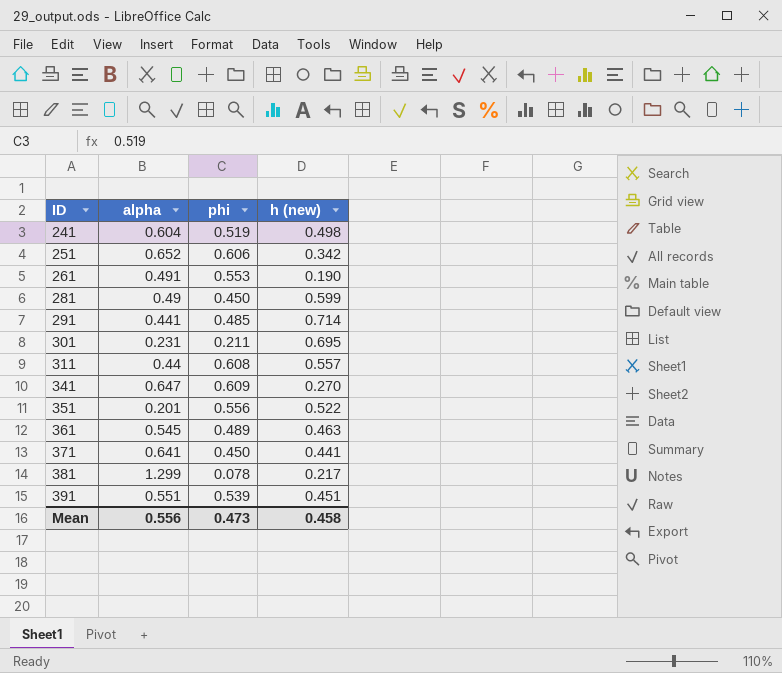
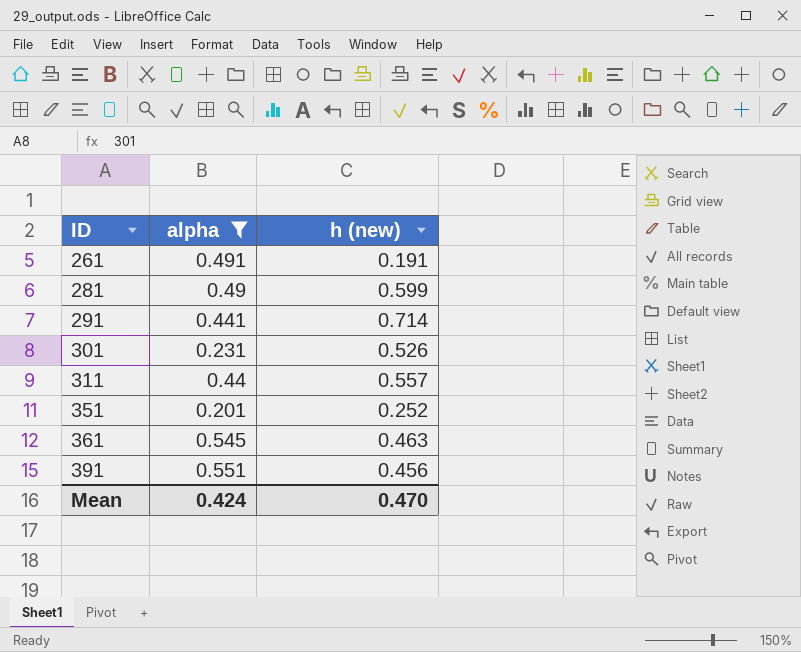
filter: none -> alpha <= 0.551
column phi | position: 3 -> none
261 | h (new): 0.190 -> 0.191
301 | h (new): 0.695 -> 0.526
351 | h (new): 0.522 -> 0.252
391 | h (new): 0.451 -> 0.456
Mean | alpha: 0.556 -> 0.424
Mean | h (new): 0.458 -> 0.470

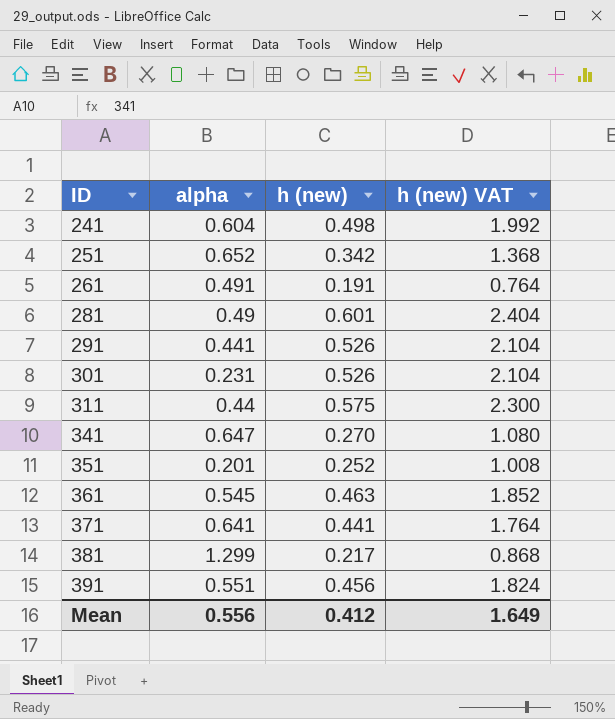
filter: alpha <= 0.551 -> none
column h (new) VAT | formula: none -> [h (new)] * 4
281 | h (new): 0.599 -> 0.601
291 | h (new): 0.714 -> 0.526
311 | h (new): 0.557 -> 0.575
Mean | alpha: 0.424 -> 0.556
Mean | h (new): 0.470 -> 0.412

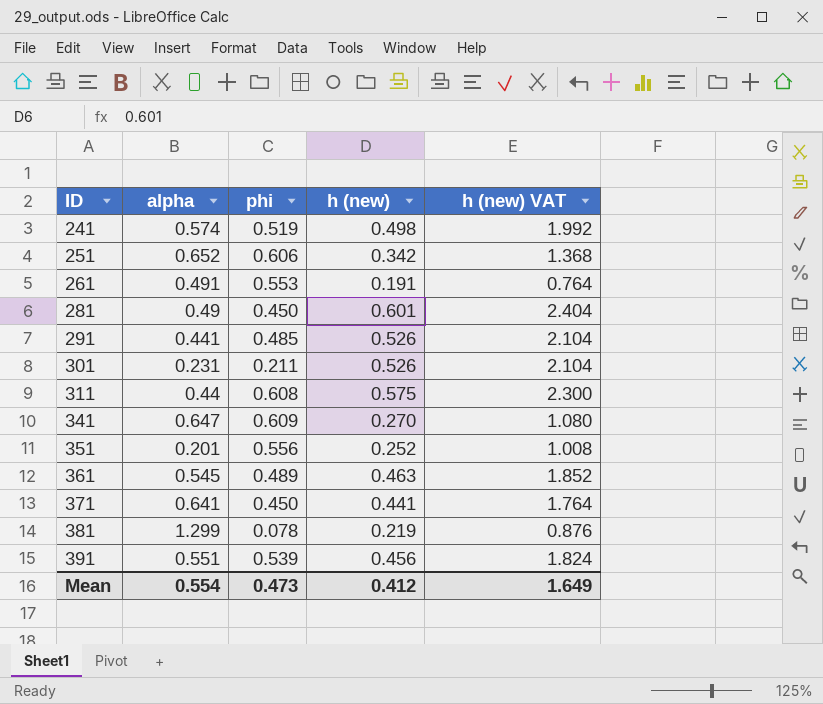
column phi | position: none -> 3
241 | alpha: 0.604 -> 0.574
381 | h (new): 0.217 -> 0.219
381 | h (new) VAT: 0.868 -> 0.876
Mean | alpha: 0.556 -> 0.554

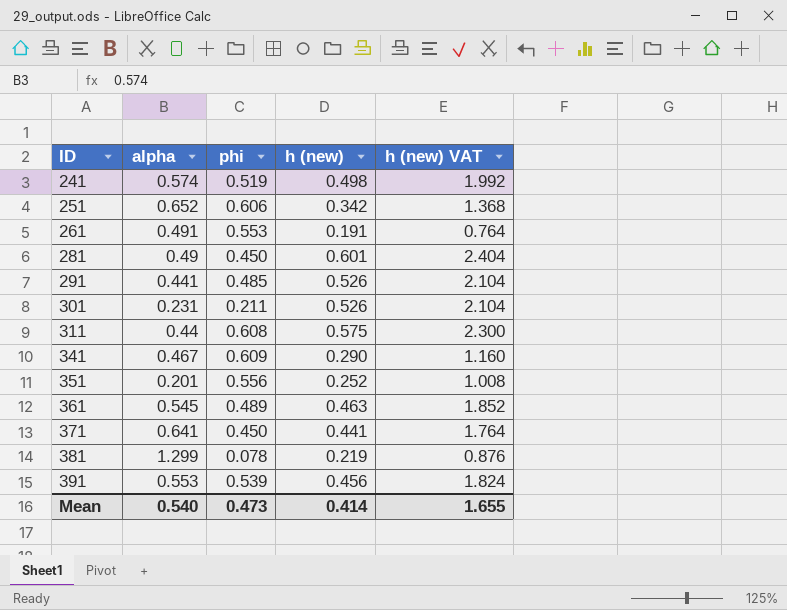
341 | alpha: 0.647 -> 0.467
341 | h (new): 0.270 -> 0.290
341 | h (new) VAT: 1.080 -> 1.160
391 | alpha: 0.551 -> 0.553
Mean | alpha: 0.554 -> 0.540
Mean | h (new): 0.412 -> 0.414
Mean | h (new) VAT: 1.649 -> 1.655

